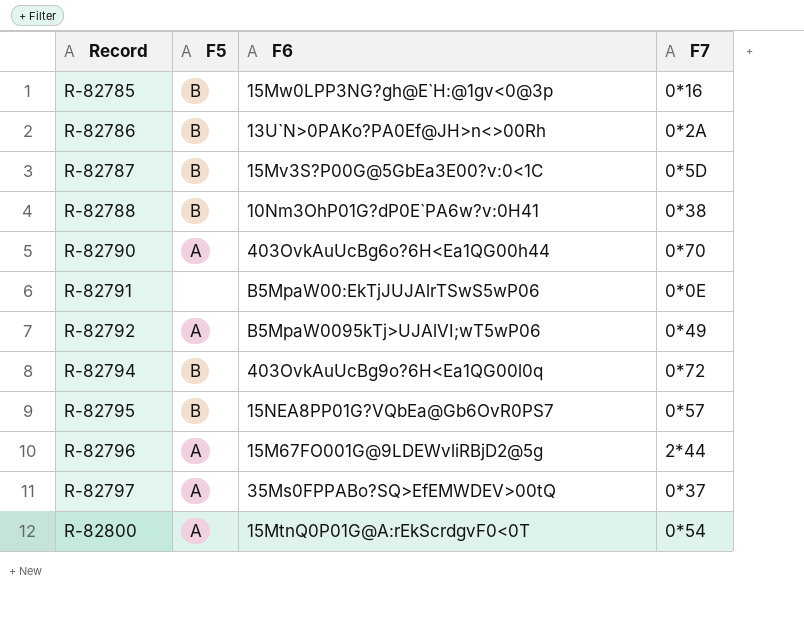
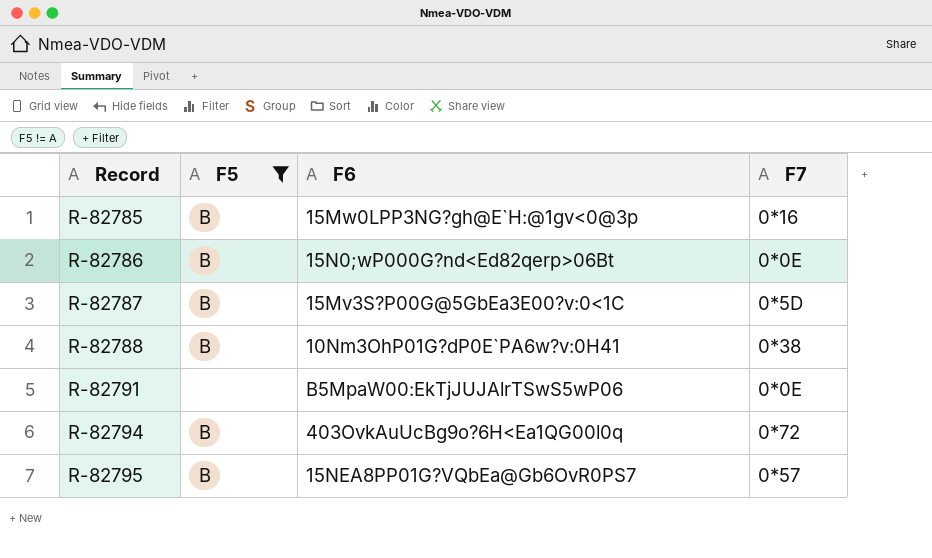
filter: none -> F5 != A
R-82786 | F6: 13U`N>0PAKo?PA0Ef@JH>n<>00Rh -> 15N0;wP000G?nd<Ed82qerp>06Bt
R-82786 | F7: 0*2A -> 0*0E

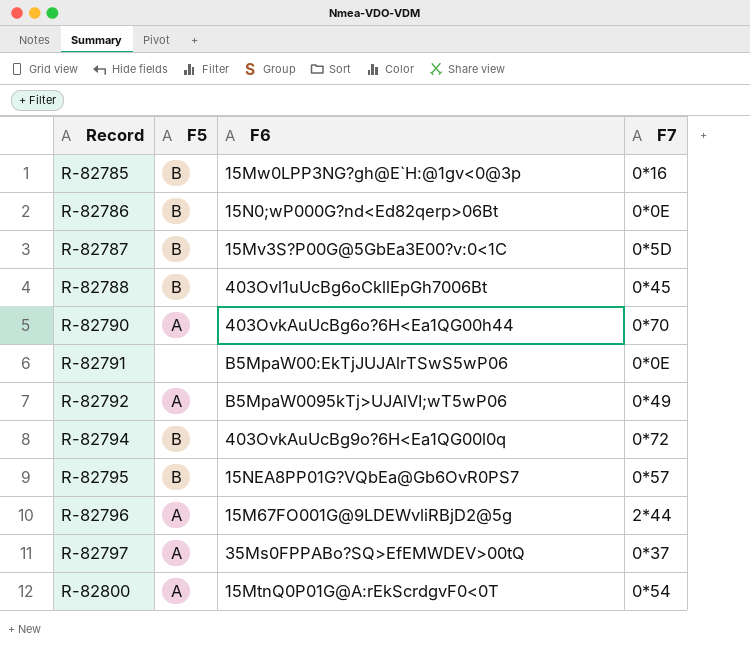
filter: F5 != A -> none
R-82788 | F6: 10Nm3OhP01G?dP0E`PA6w?v:0H41 -> 403Ovl1uUcBg6oCkllEpGh7006Bt
R-82788 | F7: 0*38 -> 0*45

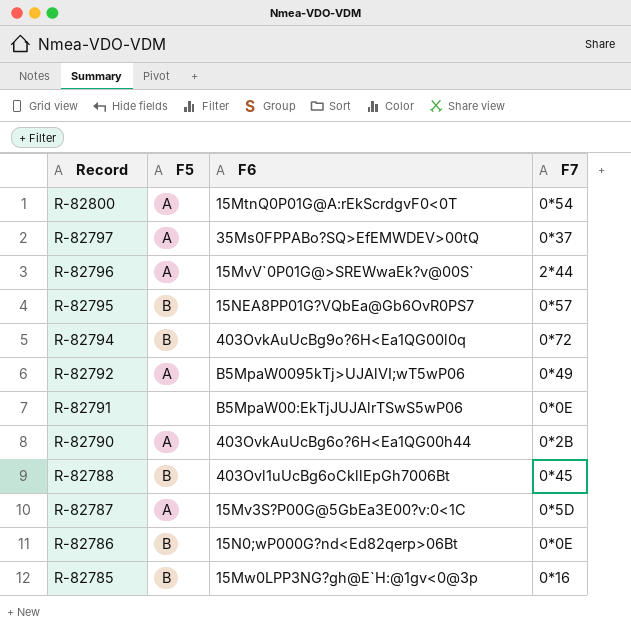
row order: Record ascending -> Record descending
R-82796 | F6: 15M67FO001G@9LDEWvliRBjD2@5g -> 15MvV`0P01G@>SREWwaEk?v@00S`
R-82790 | F7: 0*70 -> 0*2B
R-82787 | F5: B -> A

